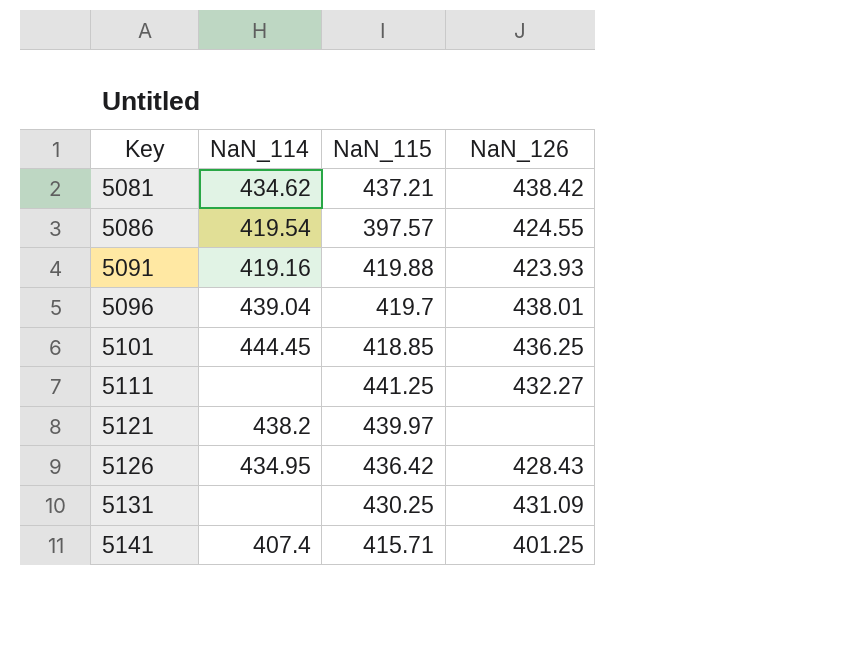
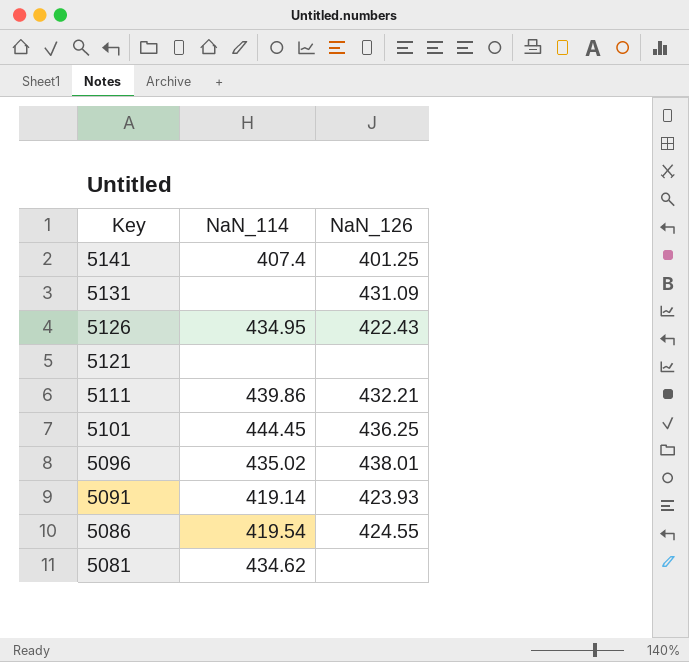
row order: Key ascending -> Key descending
column NaN_115 | position: 3 -> none
5126 | NaN_126: 428.43 -> 422.43
5121 | NaN_114: 438.2 -> none
5111 | NaN_114: none -> 439.86
5111 | NaN_126: 432.27 -> 432.21
5096 | NaN_114: 439.04 -> 435.02
5091 | NaN_114: 419.16 -> 419.14
5081 | NaN_126: 438.42 -> none

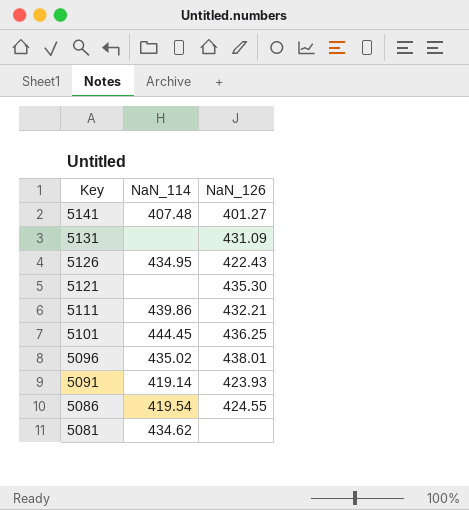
5141 | NaN_114: 407.4 -> 407.48
5141 | NaN_126: 401.25 -> 401.27
5121 | NaN_126: none -> 435.30

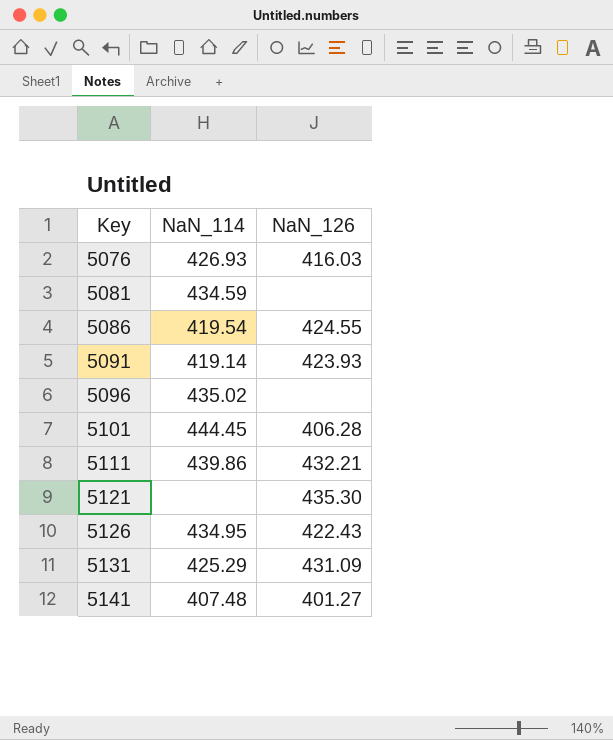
row order: Key descending -> Key ascending
row 5076: none -> 426.93 | 416.03
5081 | NaN_114: 434.62 -> 434.59
5096 | NaN_126: 438.01 -> none
5101 | NaN_126: 436.25 -> 406.28
5131 | NaN_114: none -> 425.29

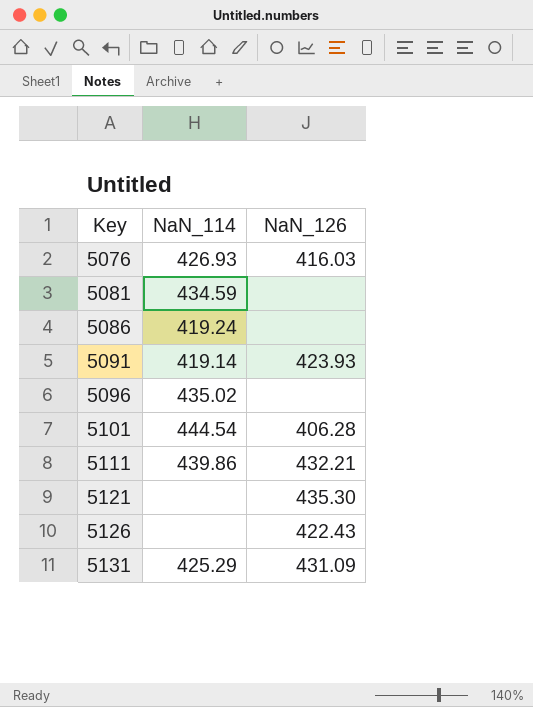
row 5141: 407.48 | 401.27 -> none
5086 | NaN_114: 419.54 -> 419.24
5086 | NaN_126: 424.55 -> none
5101 | NaN_114: 444.45 -> 444.54
5126 | NaN_114: 434.95 -> none

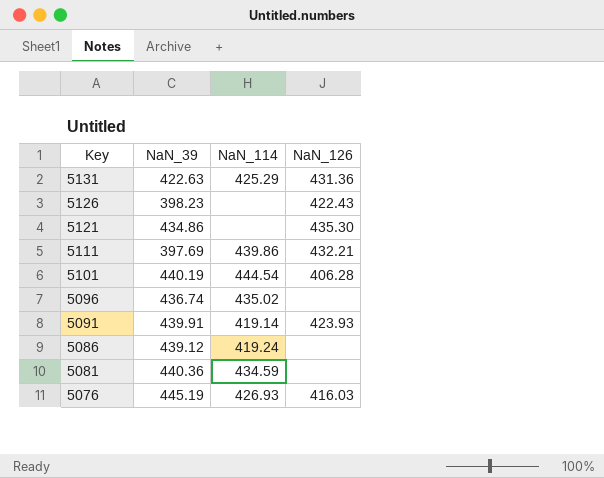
row order: Key ascending -> Key descending
column NaN_39 | position: none -> 2
5131 | NaN_126: 431.09 -> 431.36

